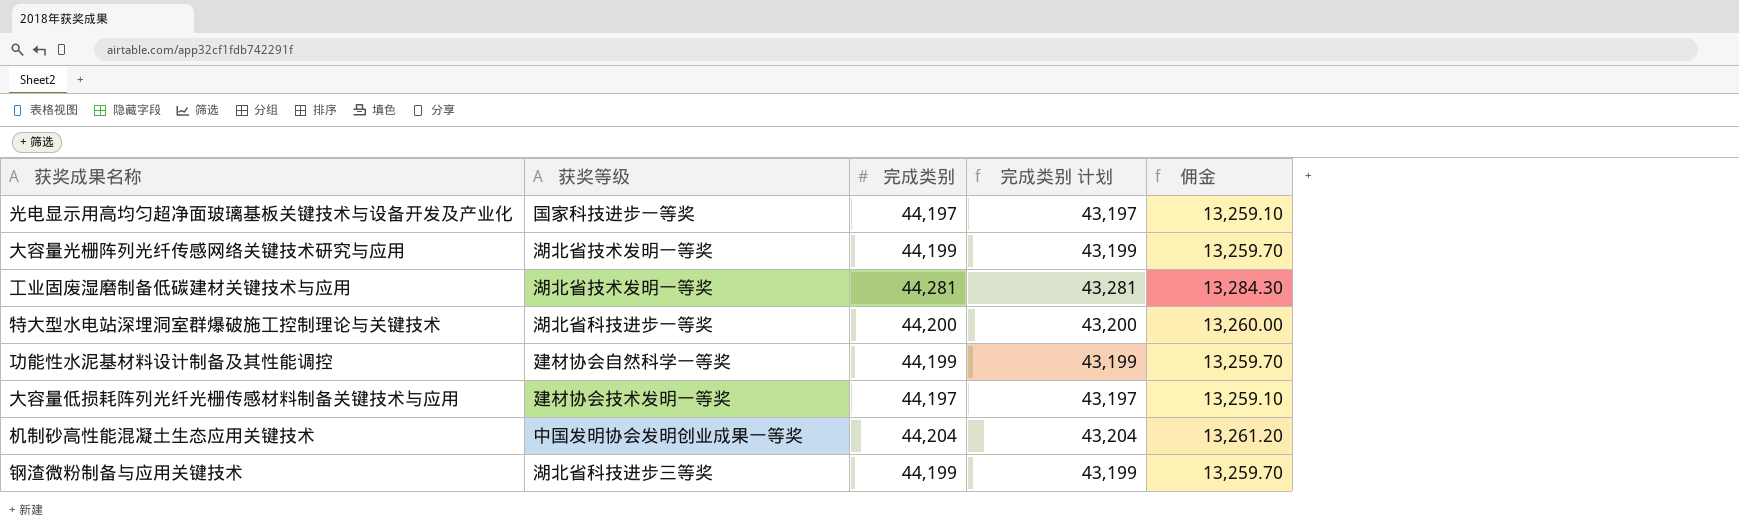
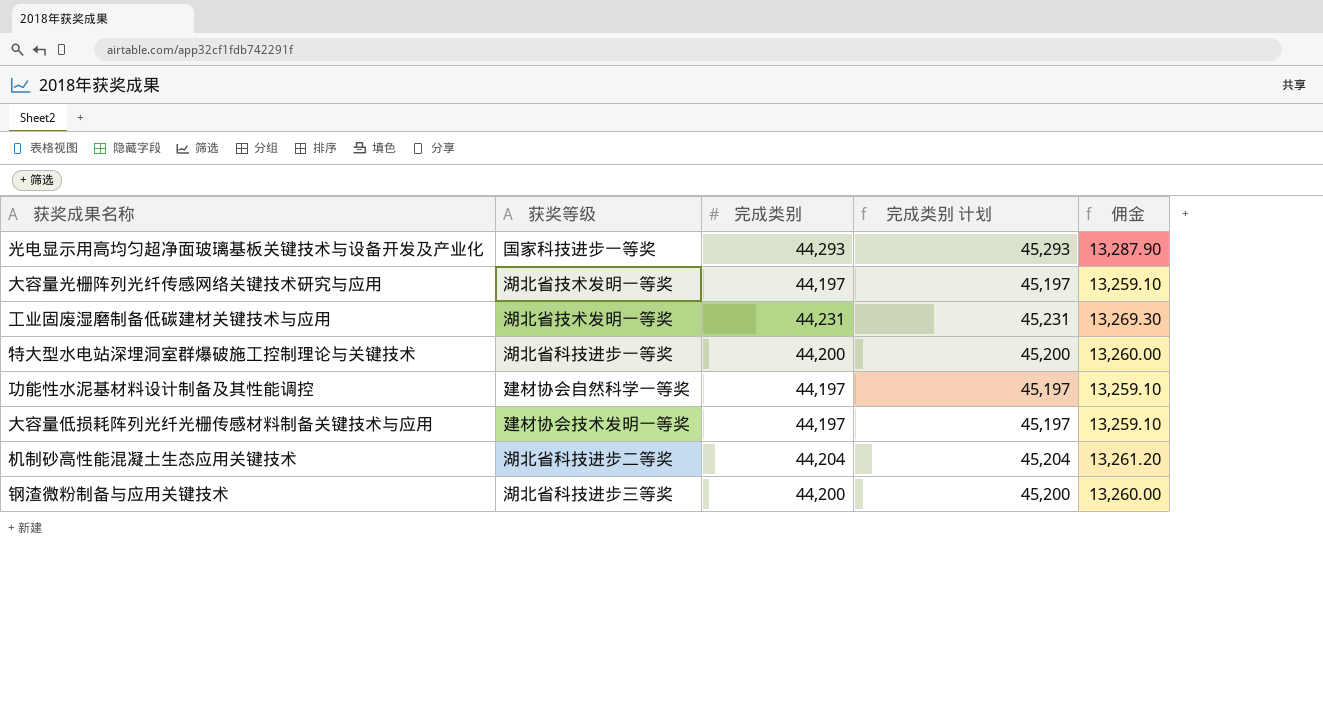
column 完成类别 计划 | formula: [完成类别] - 1000 -> [完成类别] + 1000
光电显示用高均匀超净面玻璃基板关键技术与设备开发及产业化 | 完成类别: 44,197 -> 44,293
光电显示用高均匀超净面玻璃基板关键技术与设备开发及产业化 | 佣金: 13,259.10 -> 13,287.90
大容量光栅阵列光纤传感网络关键技术研究与应用 | 完成类别: 44,199 -> 44,197
大容量光栅阵列光纤传感网络关键技术研究与应用 | 佣金: 13,259.70 -> 13,259.10
工业固废湿磨制备低碳建材关键技术与应用 | 完成类别: 44,281 -> 44,231
工业固废湿磨制备低碳建材关键技术与应用 | 佣金: 13,284.30 -> 13,269.30
功能性水泥基材料设计制备及其性能调控 | 完成类别: 44,199 -> 44,197
功能性水泥基材料设计制备及其性能调控 | 佣金: 13,259.70 -> 13,259.10
机制砂高性能混凝土生态应用关键技术 | 获奖等级: 中国发明协会发明创业成果一等奖 -> 湖北省科技进步二等奖
钢渣微粉制备与应用关键技术 | 完成类别: 44,199 -> 44,200
钢渣微粉制备与应用关键技术 | 佣金: 13,259.70 -> 13,260.00

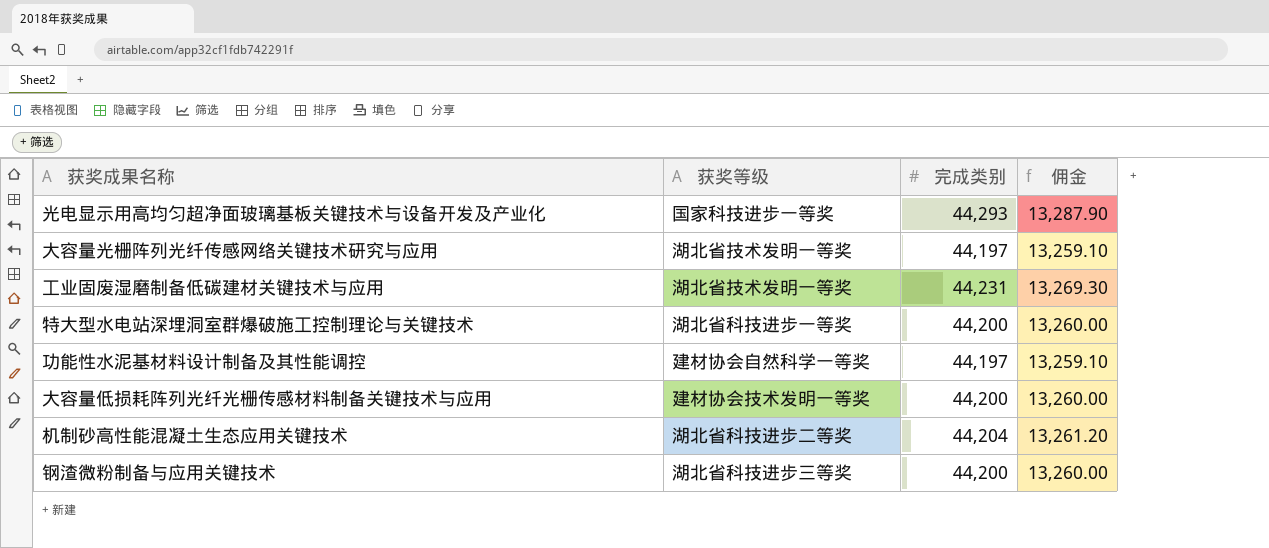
column 完成类别 计划 | formula: [完成类别] + 1000 -> none
大容量低损耗阵列光纤光栅传感材料制备关键技术与应用 | 完成类别: 44,197 -> 44,200
大容量低损耗阵列光纤光栅传感材料制备关键技术与应用 | 佣金: 13,259.10 -> 13,260.00

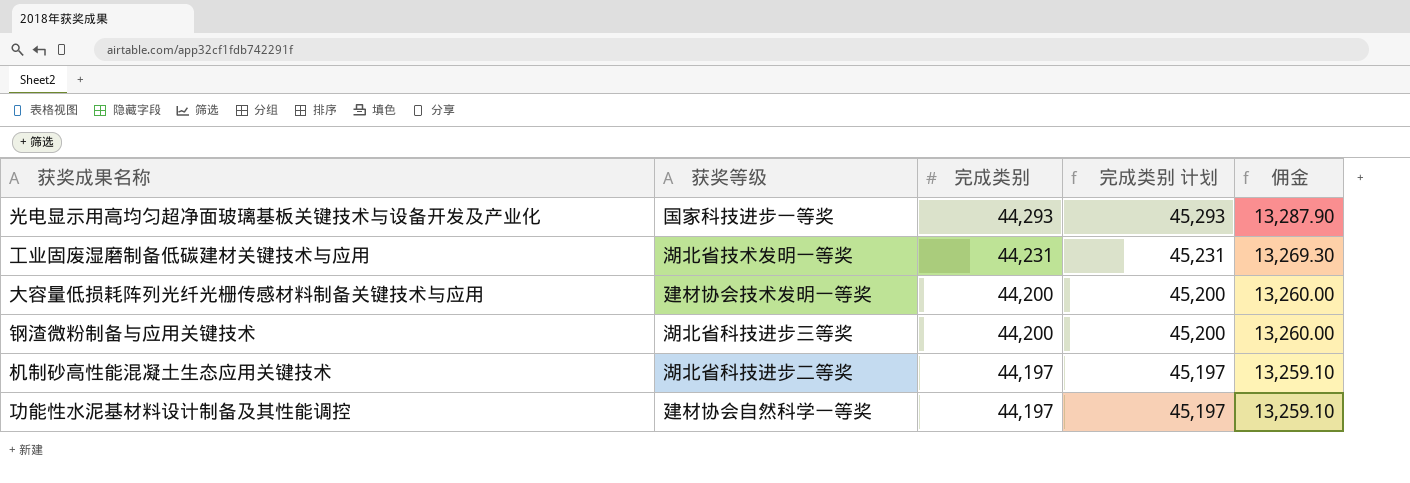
row order: none -> 完成类别 descending
column 完成类别 计划 | formula: none -> [完成类别] + 1000
row 大容量光栅阵列光纤传感网络关键技术研究与应用: 湖北省技术发明一等奖 | 44,197 | 13,259.10 -> none
row 特大型水电站深埋洞室群爆破施工控制理论与关键技术: 湖北省科技进步一等奖 | 44,200 | 13,260.00 -> none
机制砂高性能混凝土生态应用关键技术 | 完成类别: 44,204 -> 44,197
机制砂高性能混凝土生态应用关键技术 | 佣金: 13,261.20 -> 13,259.10

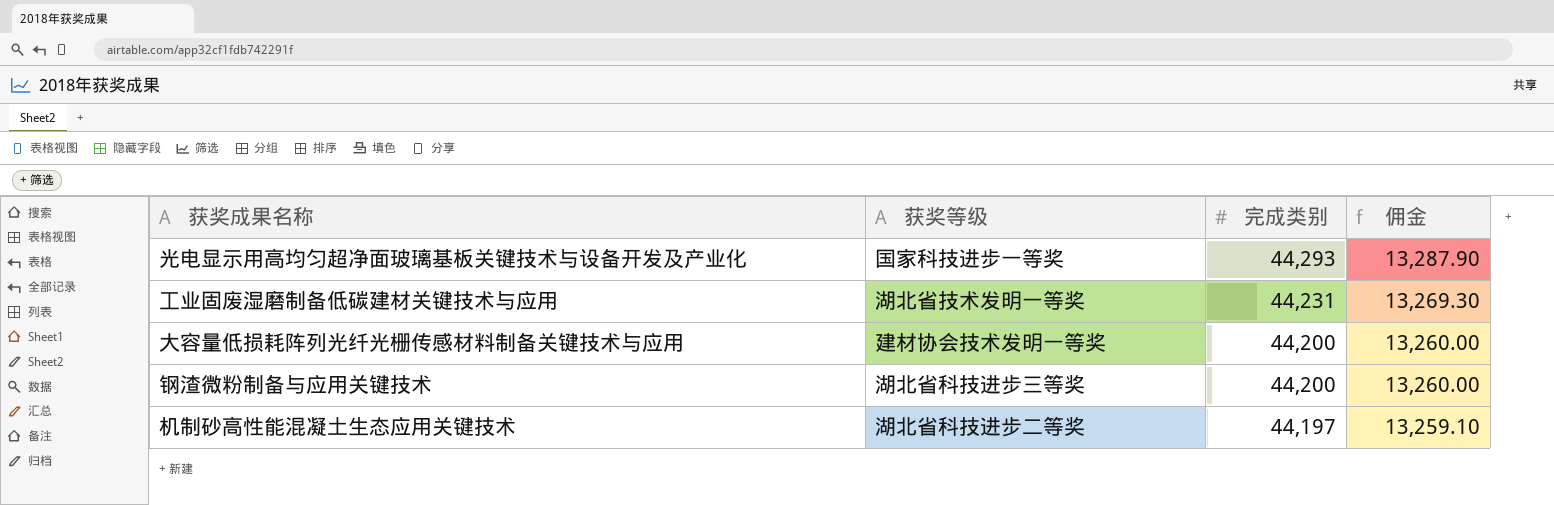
column 完成类别 计划 | formula: [完成类别] + 1000 -> none
row 功能性水泥基材料设计制备及其性能调控: 建材协会自然科学一等奖 | 44,197 | 45,197 | 13,259.10 -> none

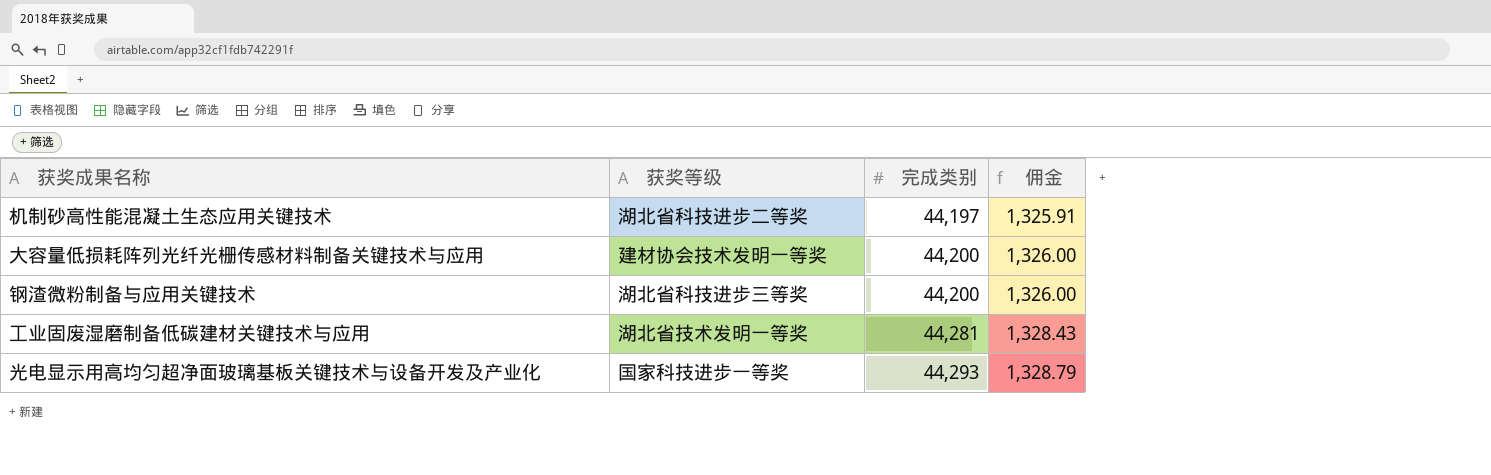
row order: 完成类别 descending -> 完成类别 ascending
column 佣金 | formula: [完成类别] * 0.3 -> [完成类别] * 0.03
工业固废湿磨制备低碳建材关键技术与应用 | 完成类别: 44,231 -> 44,281

